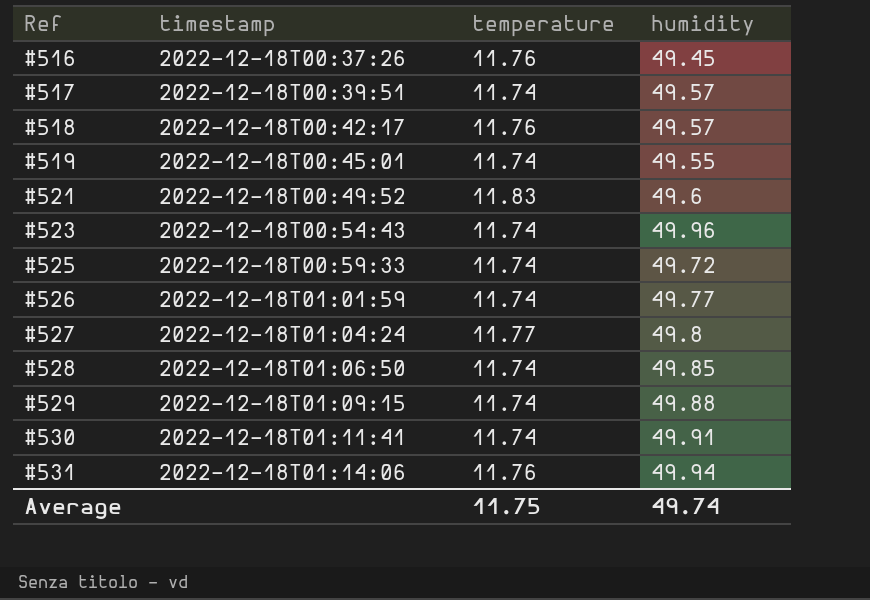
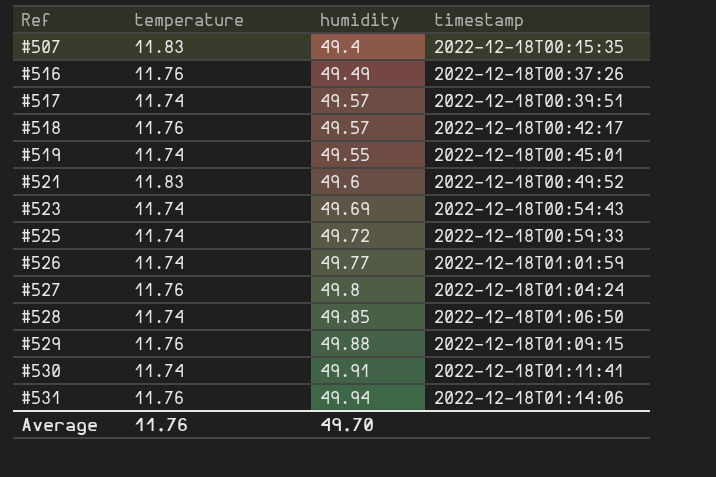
column timestamp | position: 2 -> 4
row #507: none -> 11.83 | 49.4 | 2022-12-18T00:15:35
#516 | humidity: 49.45 -> 49.49
#523 | humidity: 49.96 -> 49.69
#527 | temperature: 11.77 -> 11.76
#529 | temperature: 11.74 -> 11.76
Average | temperature: 11.75 -> 11.76
Average | humidity: 49.74 -> 49.70

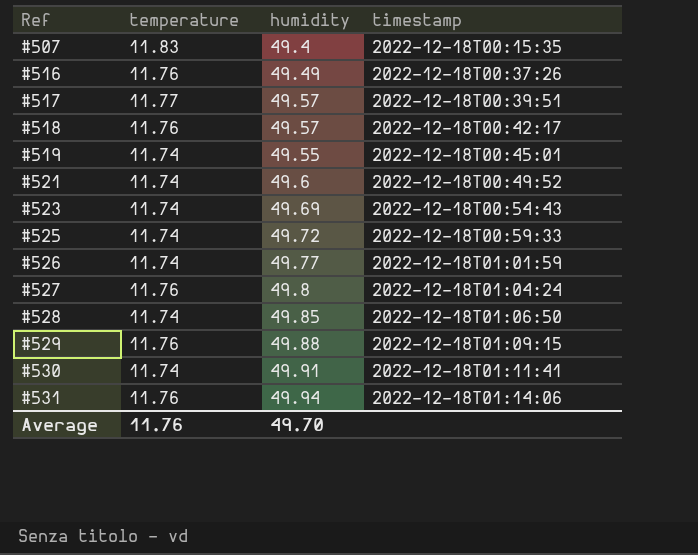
#517 | temperature: 11.74 -> 11.77
#521 | temperature: 11.83 -> 11.74

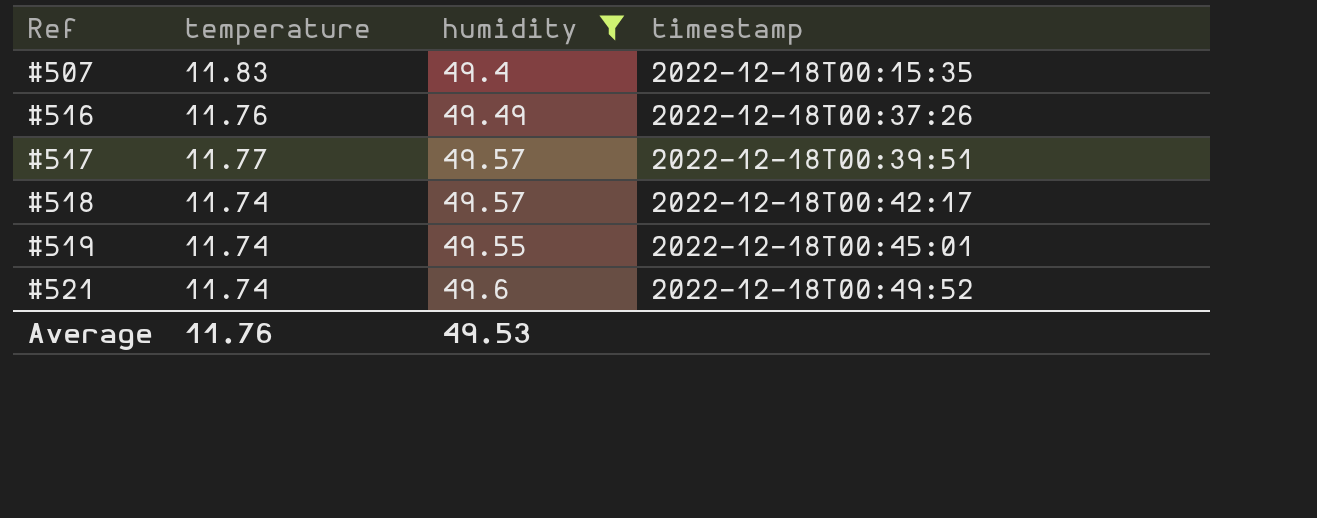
filter: none -> humidity <= 49.6
#518 | temperature: 11.76 -> 11.74
Average | humidity: 49.70 -> 49.53

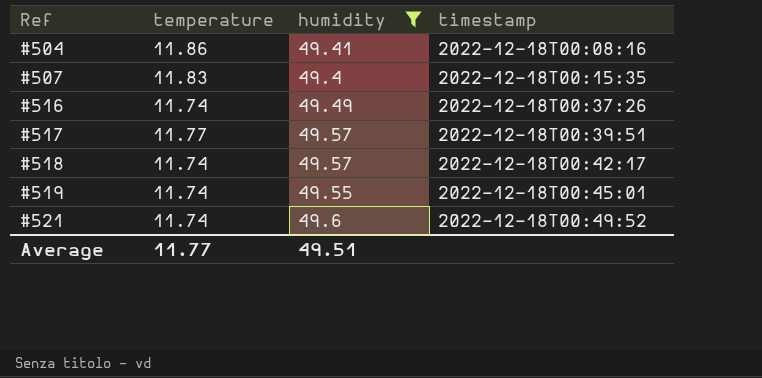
row #504: none -> 11.86 | 49.41 | 2022-12-18T00:08:16
#516 | temperature: 11.76 -> 11.74
Average | temperature: 11.76 -> 11.77
Average | humidity: 49.53 -> 49.51

